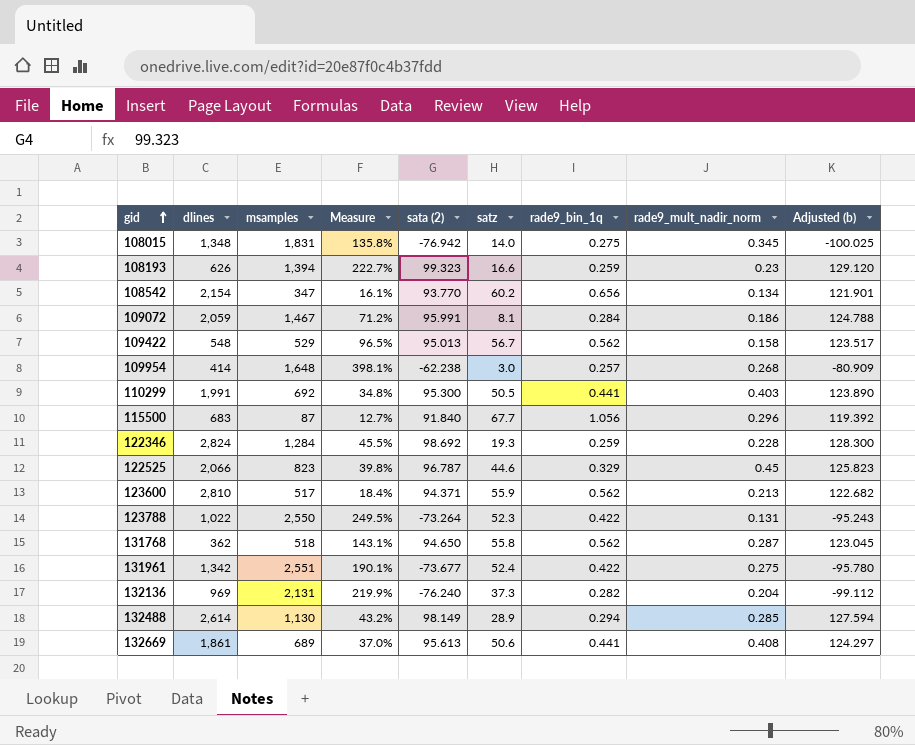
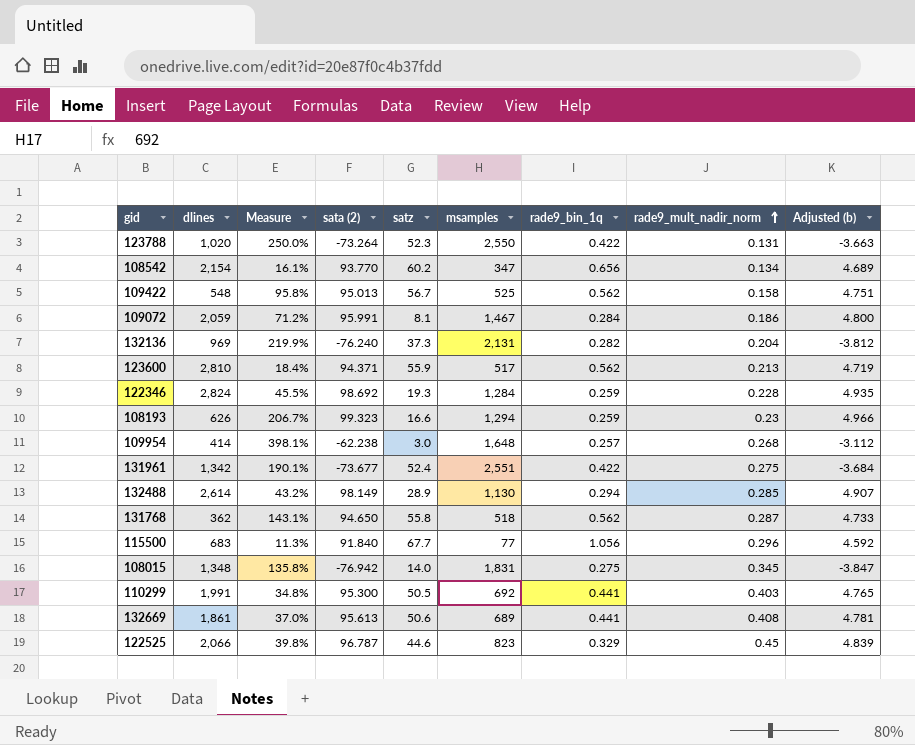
row order: gid ascending -> rade9_mult_nadir_norm ascending
column msamples | position: 3 -> 6
column Adjusted (b) | formula: [sata (2)] * 1.3 -> [sata (2)] * 0.05
123788 | dlines: 1,022 -> 1,020
123788 | Measure: 249.5% -> 250.0%
109422 | Measure: 96.5% -> 95.8%
109422 | msamples: 529 -> 525
108193 | Measure: 222.7% -> 206.7%
108193 | msamples: 1,394 -> 1,294
115500 | Measure: 12.7% -> 11.3%
115500 | msamples: 87 -> 77

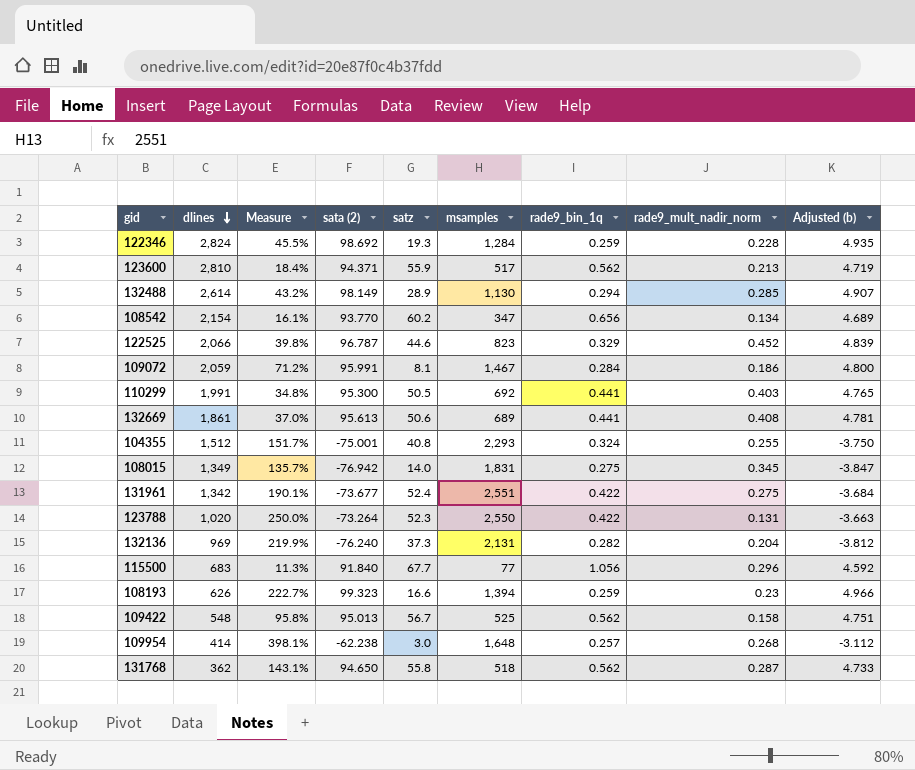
row order: rade9_mult_nadir_norm ascending -> dlines descending
122525 | rade9_mult_nadir_norm: 0.45 -> 0.452
row 104355: none -> 1,512 | 151.7% | -75.001 | 40.8 | 2,293 | 0.324 | 0.255 | -3.750
108015 | dlines: 1,348 -> 1,349
108015 | Measure: 135.8% -> 135.7%
108193 | Measure: 206.7% -> 222.7%
108193 | msamples: 1,294 -> 1,394

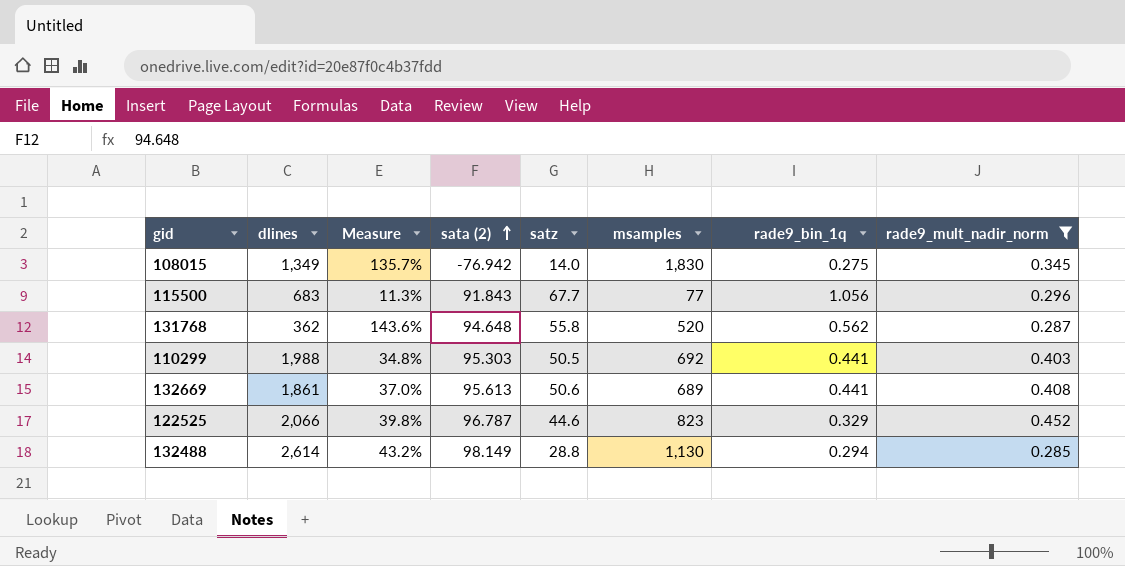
filter: none -> rade9_mult_nadir_norm >= 0.285
row order: dlines descending -> sata (2) ascending
column Adjusted (b) | formula: [sata (2)] * 0.05 -> none
108015 | msamples: 1,831 -> 1,830
115500 | sata (2): 91.840 -> 91.843
131768 | Measure: 143.1% -> 143.6%
131768 | sata (2): 94.650 -> 94.648
131768 | msamples: 518 -> 520
110299 | dlines: 1,991 -> 1,988
110299 | sata (2): 95.300 -> 95.303
132488 | satz: 28.9 -> 28.8

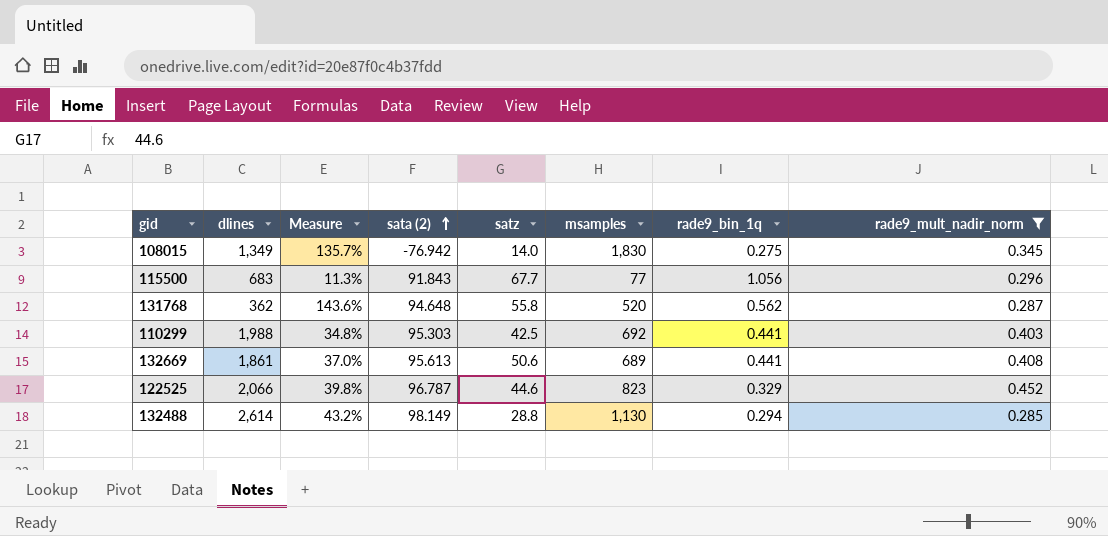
110299 | satz: 50.5 -> 42.5

